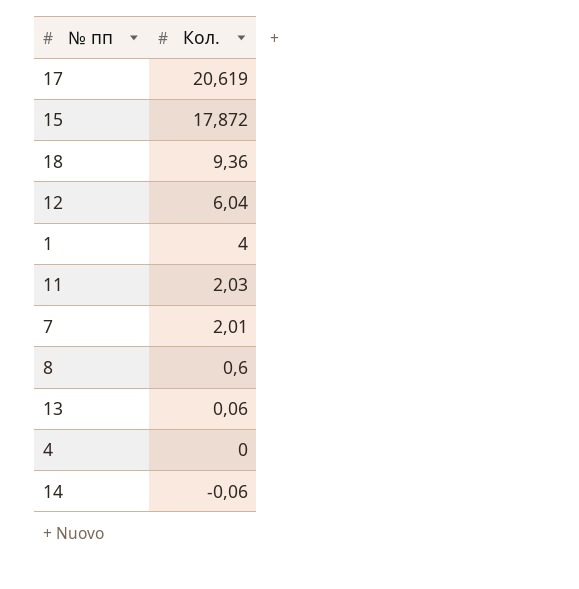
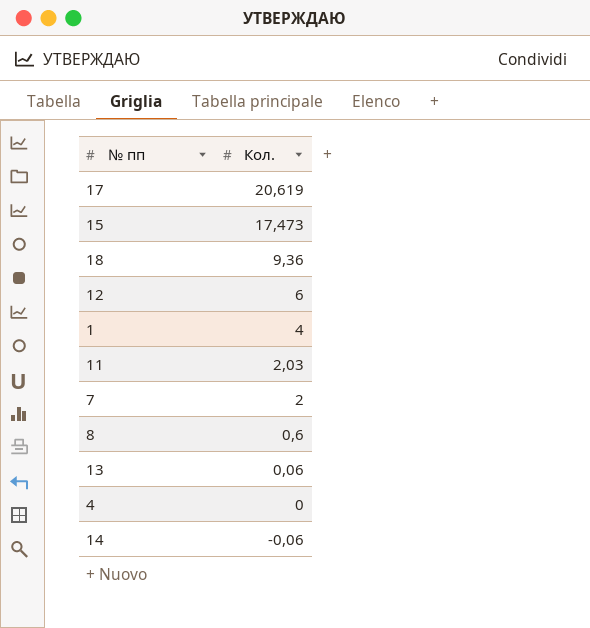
15 | Кол.: 17,872 -> 17,473
12 | Кол.: 6,04 -> 6
7 | Кол.: 2,01 -> 2

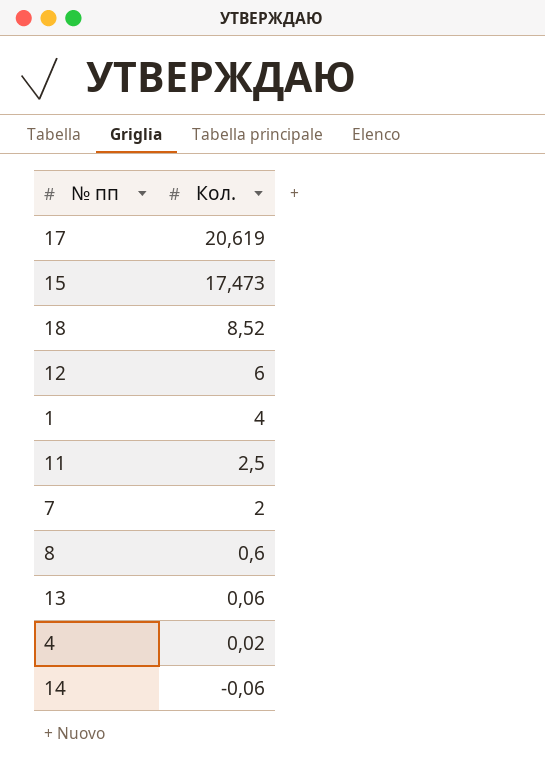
18 | Кол.: 9,36 -> 8,52
11 | Кол.: 2,03 -> 2,5
4 | Кол.: 0 -> 0,02

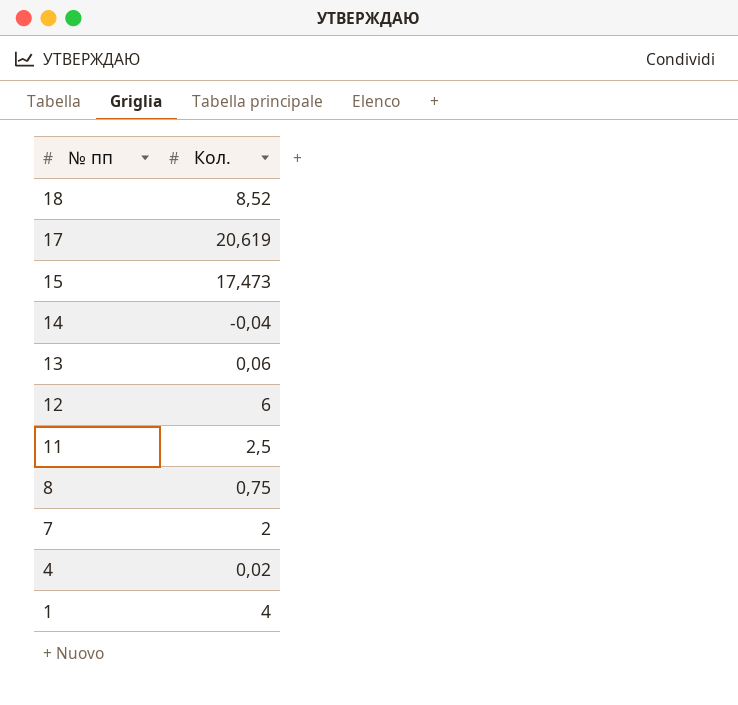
row order: Кол. descending -> № пп descending
14 | Кол.: -0,06 -> -0,04
8 | Кол.: 0,6 -> 0,75

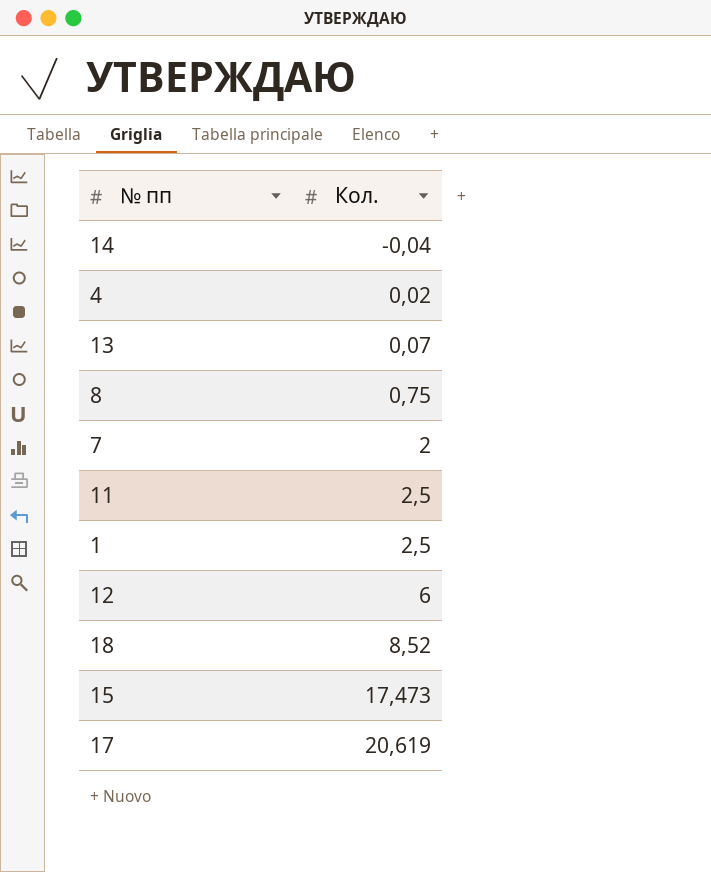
row order: № пп descending -> Кол. ascending
13 | Кол.: 0,06 -> 0,07
1 | Кол.: 4 -> 2,5

